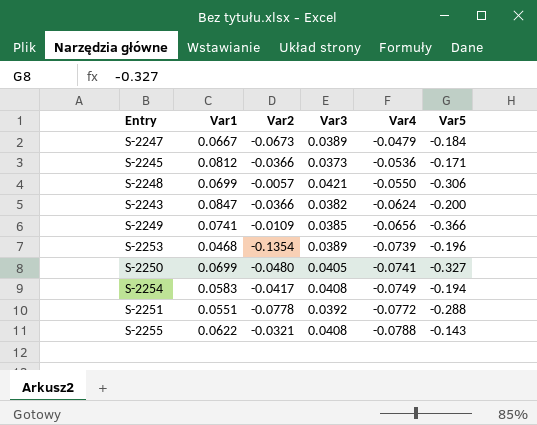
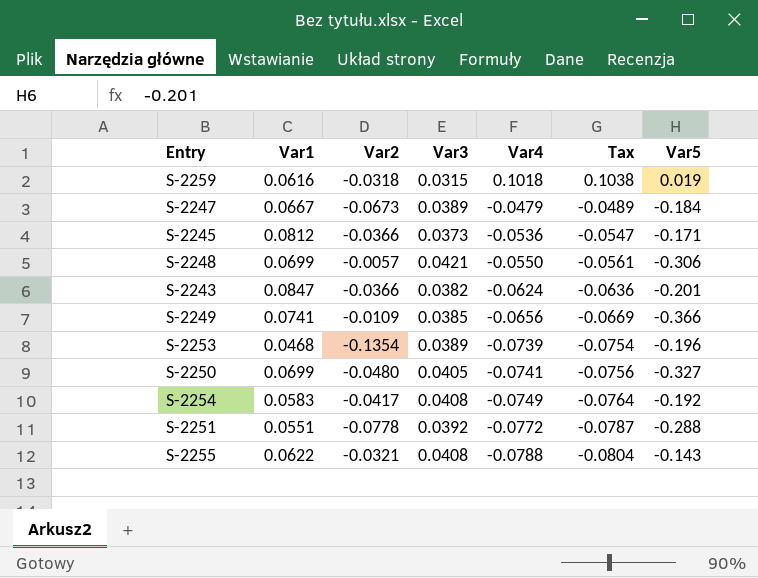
column Tax | formula: none -> [Var4] * 1.02
row S-2259: none -> 0.0616 | -0.0318 | 0.0315 | 0.1018 | 0.1038 | 0.019
S-2243 | Var5: -0.200 -> -0.201
S-2254 | Var5: -0.194 -> -0.192

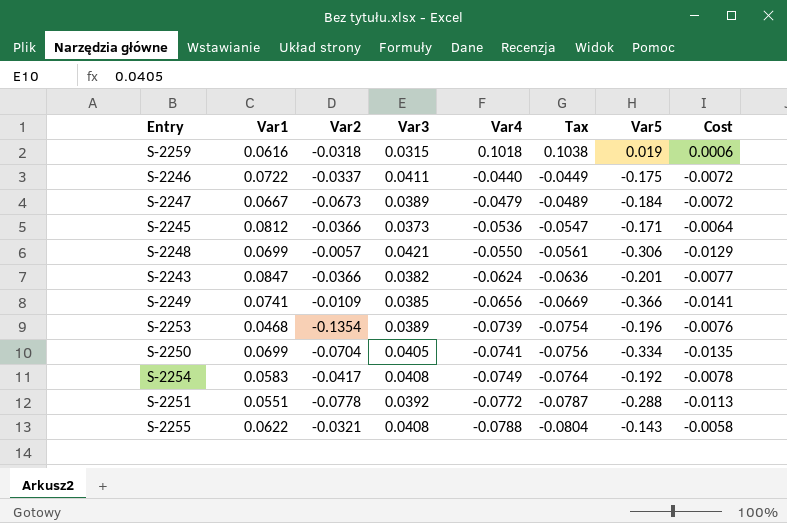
column Cost | formula: none -> [Var3] * [Var5]
row S-2246: none -> 0.0722 | -0.0337 | 0.0411 | -0.0440 | -0.0449 | -0.175 | -0.0072
S-2250 | Var2: -0.0480 -> -0.0704
S-2250 | Var5: -0.327 -> -0.334

